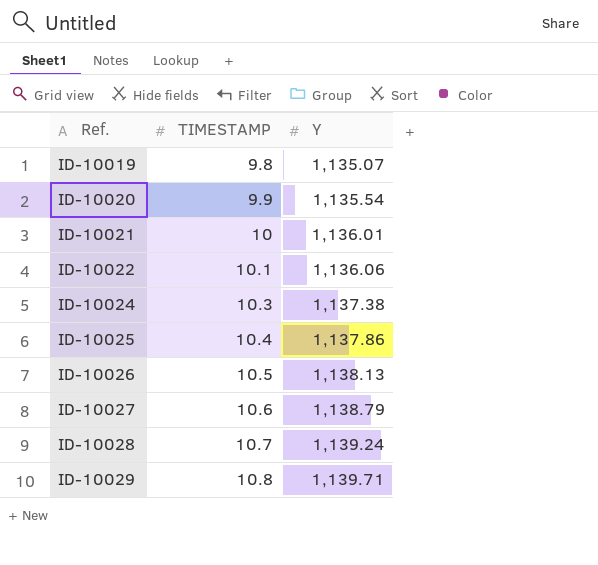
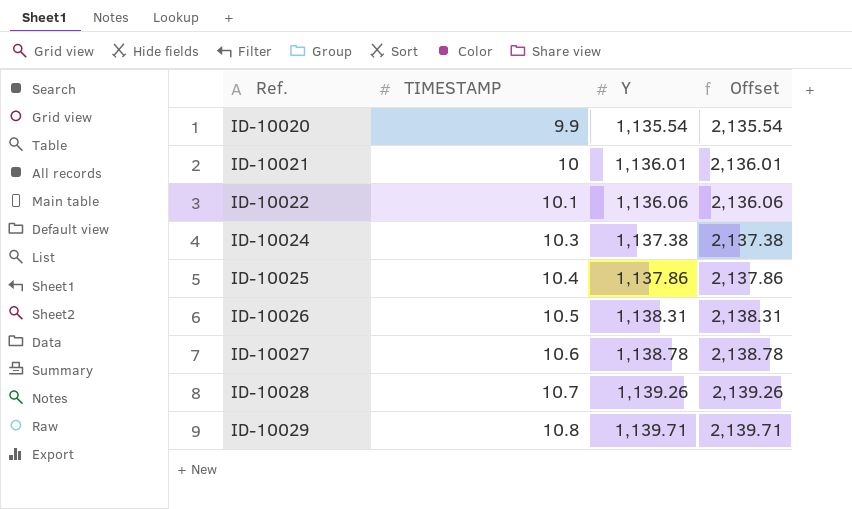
column Offset | formula: none -> [Y] + 1000
row ID-10019: 9.8 | 1,135.07 -> none
ID-10026 | Y: 1,138.13 -> 1,138.31
ID-10027 | Y: 1,138.79 -> 1,138.78
ID-10028 | Y: 1,139.24 -> 1,139.26

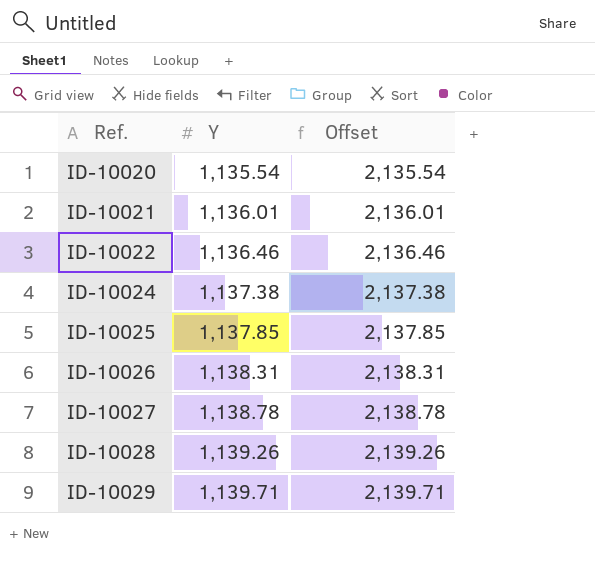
column TIMESTAMP | position: 2 -> none
ID-10022 | Y: 1,136.06 -> 1,136.46
ID-10022 | Offset: 2,136.06 -> 2,136.46
ID-10025 | Y: 1,137.86 -> 1,137.85
ID-10025 | Offset: 2,137.86 -> 2,137.85

